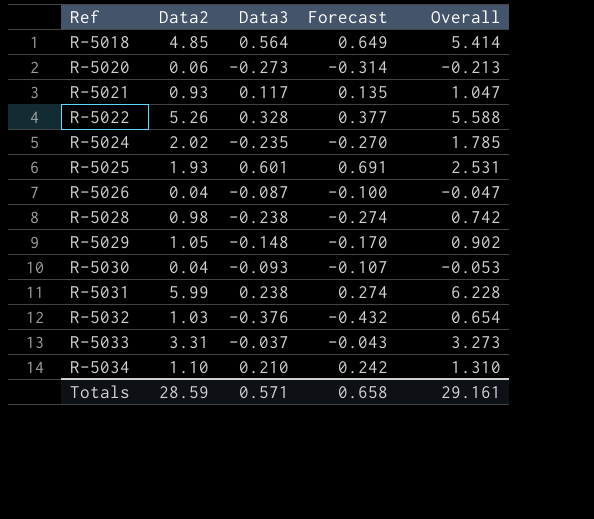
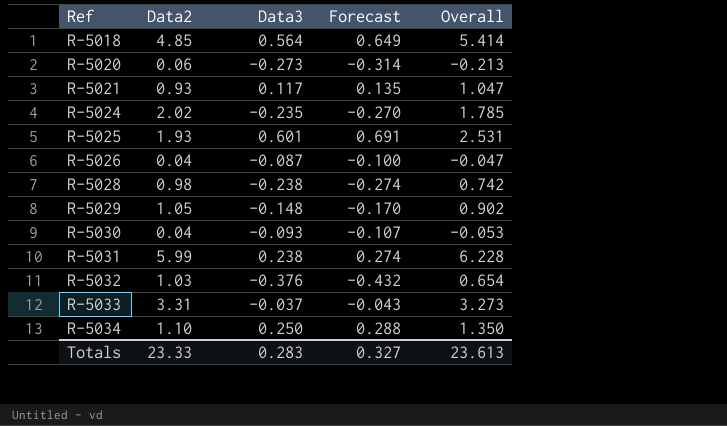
row R-5022: 5.26 | 0.328 | 0.377 | 5.588 -> none
R-5034 | Data3: 0.210 -> 0.250
R-5034 | Forecast: 0.242 -> 0.288
R-5034 | Overall: 1.310 -> 1.350
Totals | Data2: 28.59 -> 23.33
Totals | Data3: 0.571 -> 0.283
Totals | Forecast: 0.658 -> 0.327
Totals | Overall: 29.161 -> 23.613

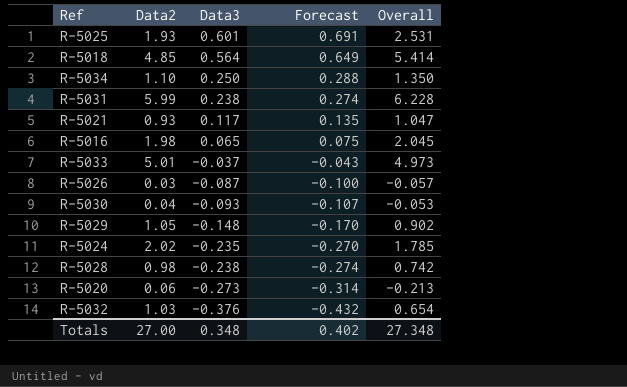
row order: Ref ascending -> Data3 descending
row R-5016: none -> 1.98 | 0.065 | 0.075 | 2.045
R-5033 | Data2: 3.31 -> 5.01
R-5033 | Overall: 3.273 -> 4.973
R-5026 | Data2: 0.04 -> 0.03
R-5026 | Overall: -0.047 -> -0.057
Totals | Data2: 23.33 -> 27.00
Totals | Data3: 0.283 -> 0.348
Totals | Forecast: 0.327 -> 0.402
Totals | Overall: 23.613 -> 27.348

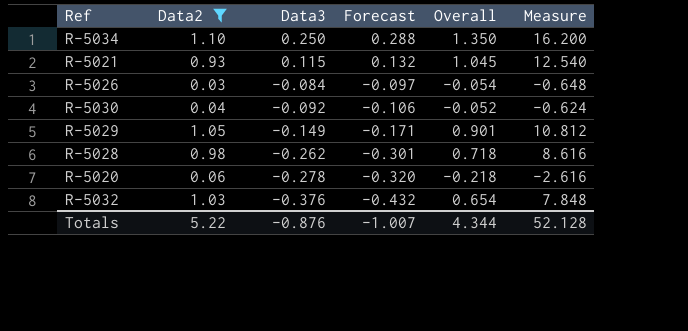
filter: none -> Data2 <= 1.10
column Measure | formula: none -> [Overall] * 12
R-5021 | Data3: 0.117 -> 0.115
R-5021 | Forecast: 0.135 -> 0.132
R-5021 | Overall: 1.047 -> 1.045
R-5026 | Data3: -0.087 -> -0.084
R-5026 | Forecast: -0.100 -> -0.097
R-5026 | Overall: -0.057 -> -0.054
R-5030 | Data3: -0.093 -> -0.092
R-5030 | Forecast: -0.107 -> -0.106
R-5030 | Overall: -0.053 -> -0.052
R-5029 | Data3: -0.148 -> -0.149
R-5029 | Forecast: -0.170 -> -0.171
R-5029 | Overall: 0.902 -> 0.901
R-5028 | Data3: -0.238 -> -0.262
R-5028 | Forecast: -0.274 -> -0.301
R-5028 | Overall: 0.742 -> 0.718
R-5020 | Data3: -0.273 -> -0.278
R-5020 | Forecast: -0.314 -> -0.320
R-5020 | Overall: -0.213 -> -0.218
Totals | Data2: 27.00 -> 5.22
Totals | Data3: 0.348 -> -0.876
Totals | Forecast: 0.402 -> -1.007
Totals | Overall: 27.348 -> 4.344

